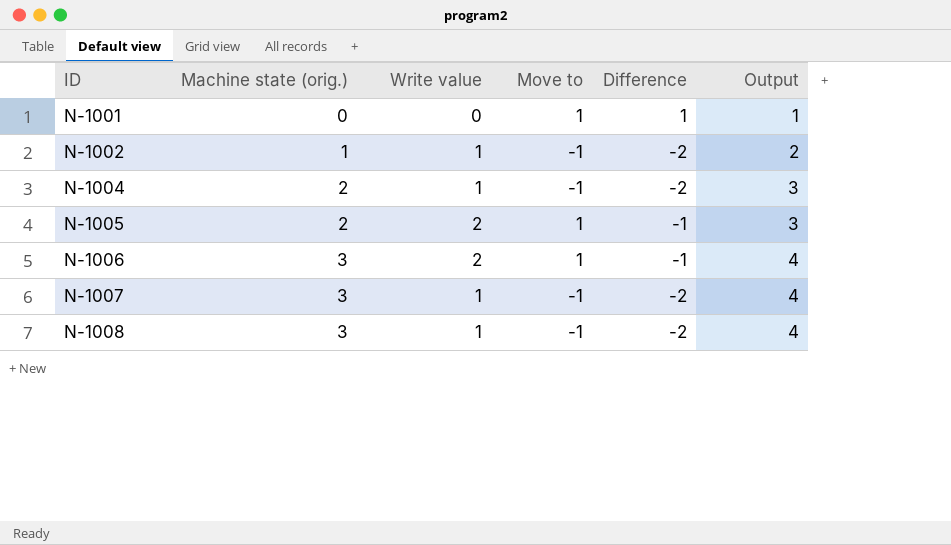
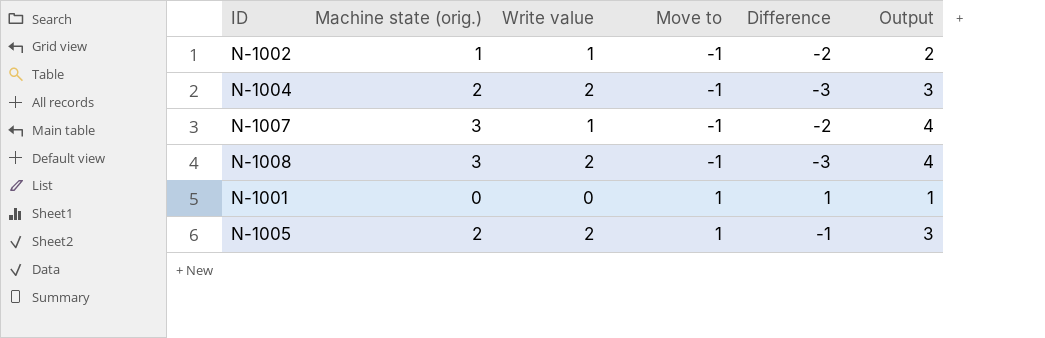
row order: ID ascending -> Move to ascending
row N-1006: 3 | 2 | 1 | -1 | 4 -> none
N-1004 | Write value: 1 -> 2
N-1004 | Difference: -2 -> -3
N-1008 | Write value: 1 -> 2
N-1008 | Difference: -2 -> -3

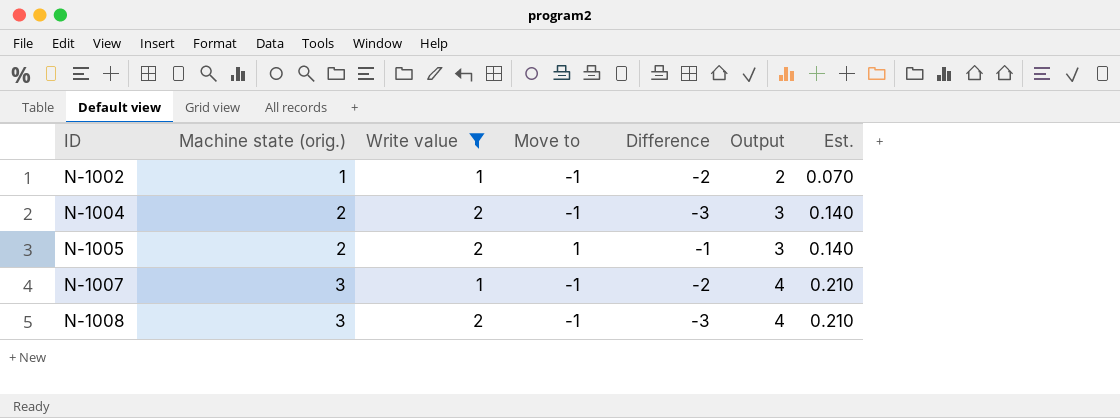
filter: none -> Write value != 0
row order: Move to ascending -> ID ascending
column Est. | formula: none -> [Machine state (orig.)] * 0.07

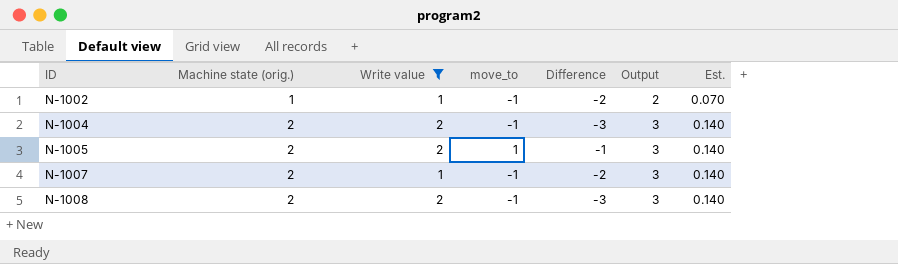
column name: Move to -> move_to
N-1007 | Machine state (orig.): 3 -> 2
N-1007 | Output: 4 -> 3
N-1007 | Est.: 0.210 -> 0.140
N-1008 | Machine state (orig.): 3 -> 2
N-1008 | Output: 4 -> 3
N-1008 | Est.: 0.210 -> 0.140

